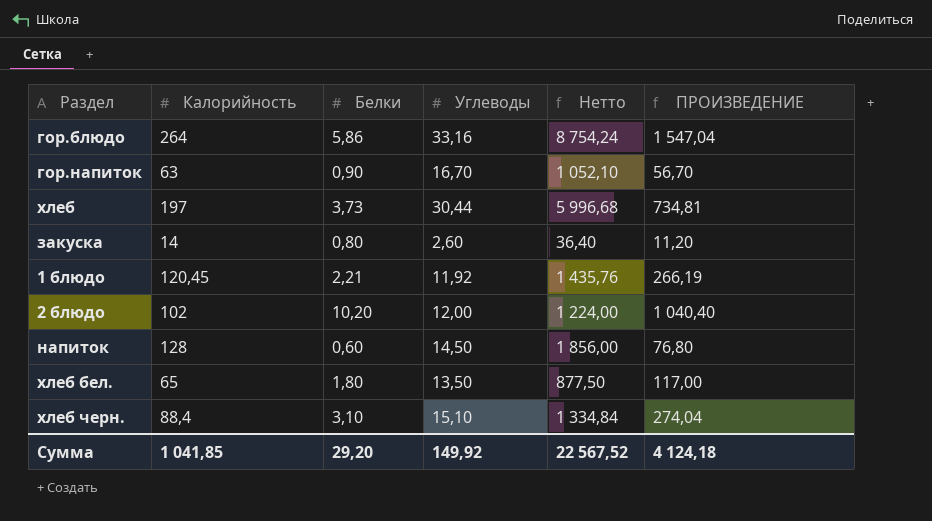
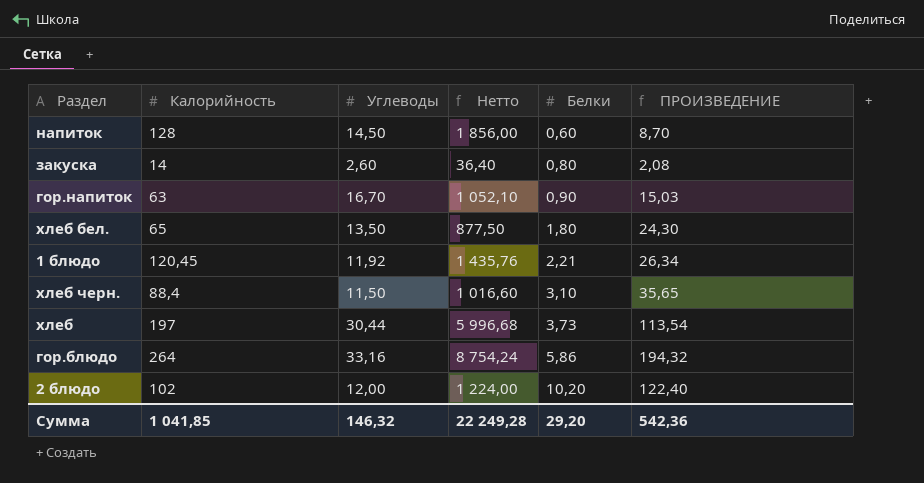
row order: none -> Белки ascending
column Белки | position: 3 -> 5
column ПРОИЗВЕДЕНИЕ | formula: [Калорийность] * [Белки] -> [Углеводы] * [Белки]
хлеб черн. | Углеводы: 15,10 -> 11,50
хлеб черн. | Нетто: 1 334,84 -> 1 016,60
Сумма | Углеводы: 149,92 -> 146,32
Сумма | Нетто: 22 567,52 -> 22 249,28
Сумма | ПРОИЗВЕДЕНИЕ: 4 124,18 -> 542,36

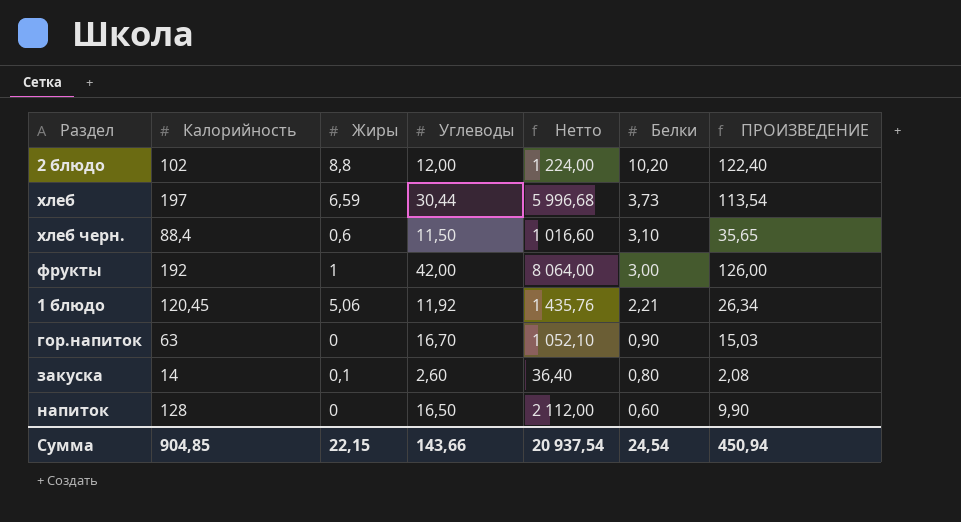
row order: Белки ascending -> Белки descending
column Жиры | position: none -> 3
row хлеб бел.: 65 | 13,50 | 877,50 | 1,80 | 24,30 -> none
row гор.блюдо: 264 | 33,16 | 8 754,24 | 5,86 | 194,32 -> none
row фрукты: none -> 192 | 1 | 42,00 | 8 064,00 | 3,00 | 126,00
напиток | Углеводы: 14,50 -> 16,50
напиток | Нетто: 1 856,00 -> 2 112,00
напиток | ПРОИЗВЕДЕНИЕ: 8,70 -> 9,90
Сумма | Калорийность: 1 041,85 -> 904,85
Сумма | Углеводы: 146,32 -> 143,66
Сумма | Нетто: 22 249,28 -> 20 937,54
Сумма | Белки: 29,20 -> 24,54
Сумма | ПРОИЗВЕДЕНИЕ: 542,36 -> 450,94

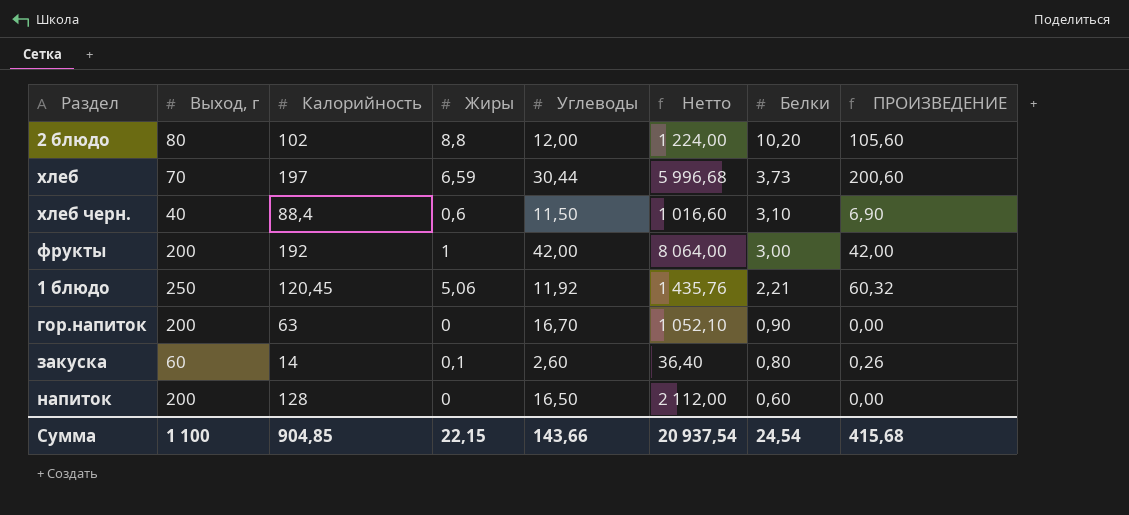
column Выход, г | position: none -> 2
column ПРОИЗВЕДЕНИЕ | formula: [Углеводы] * [Белки] -> [Жиры] * [Углеводы]
Сумма | ПРОИЗВЕДЕНИЕ: 450,94 -> 415,68

